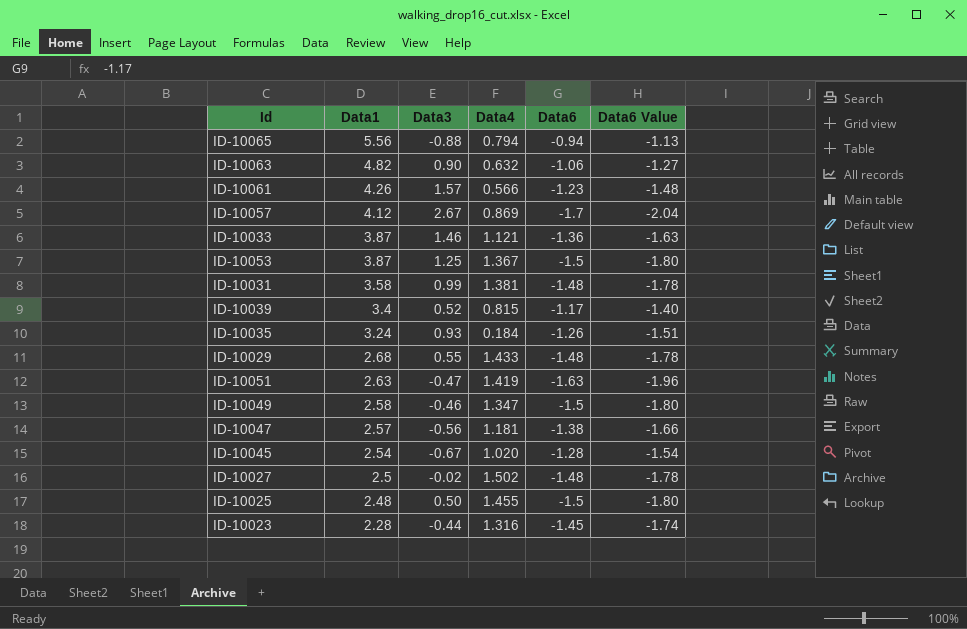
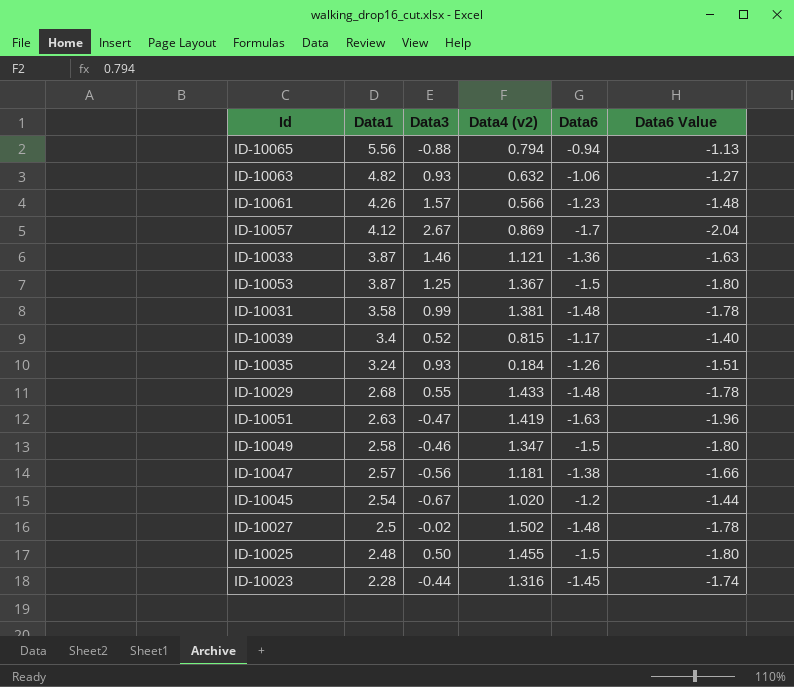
column name: Data4 -> Data4 (v2)
ID-10063 | Data3: 0.90 -> 0.93
ID-10045 | Data6: -1.28 -> -1.2
ID-10045 | Data6 Value: -1.54 -> -1.44

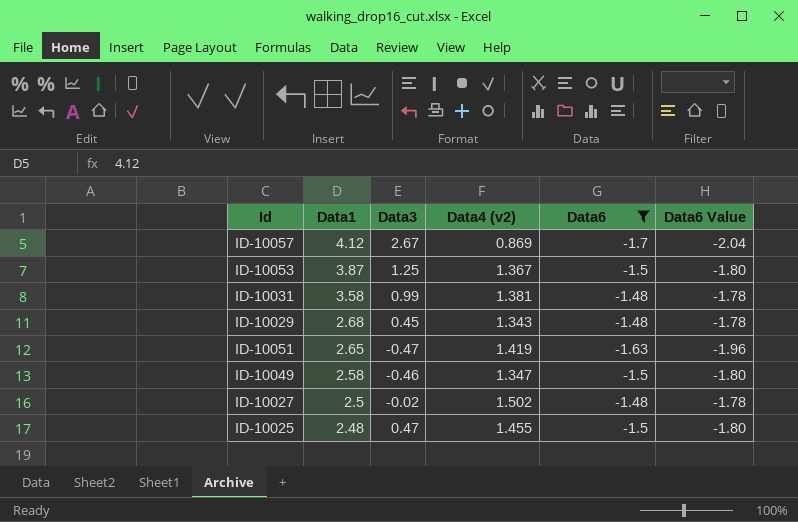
filter: none -> Data6 <= -1.48
ID-10029 | Data3: 0.55 -> 0.45
ID-10029 | Data4 (v2): 1.433 -> 1.343
ID-10051 | Data1: 2.63 -> 2.65
ID-10025 | Data3: 0.50 -> 0.47

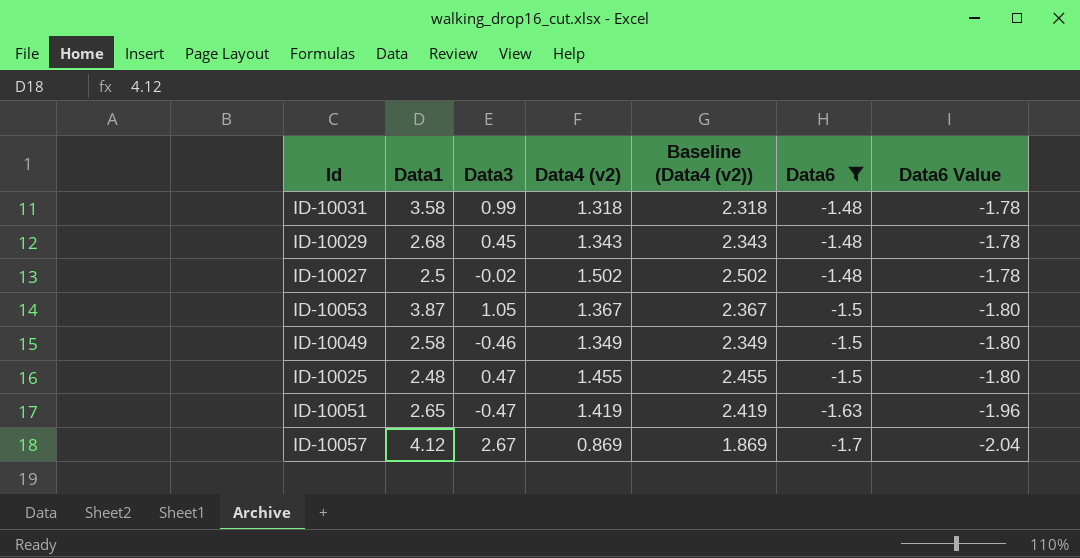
row order: Data1 descending -> Data6 descending
column Baseline (Data4 (v2)) | formula: none -> [Data4 (v2)] + 1
ID-10031 | Data4 (v2): 1.381 -> 1.318
ID-10053 | Data3: 1.25 -> 1.05
ID-10049 | Data4 (v2): 1.347 -> 1.349

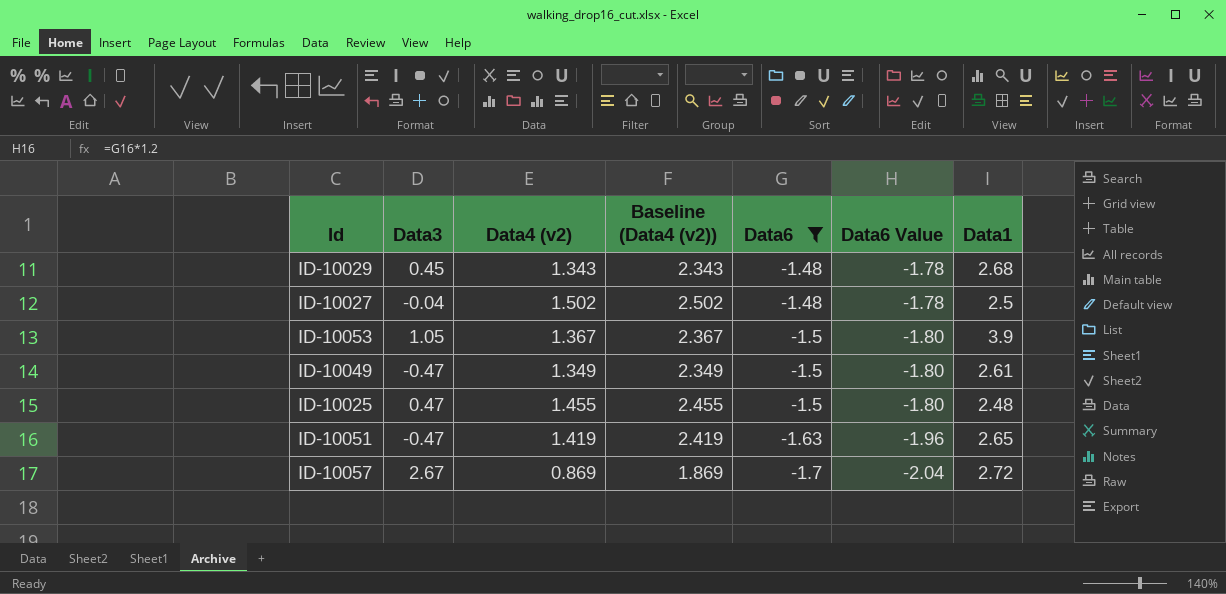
column Data1 | position: 2 -> 7
row ID-10031: 3.58 | 0.99 | 1.318 | 2.318 | -1.48 | -1.78 -> none
ID-10027 | Data3: -0.02 -> -0.04
ID-10053 | Data1: 3.87 -> 3.9
ID-10049 | Data3: -0.46 -> -0.47
ID-10049 | Data1: 2.58 -> 2.61
ID-10057 | Data1: 4.12 -> 2.72

